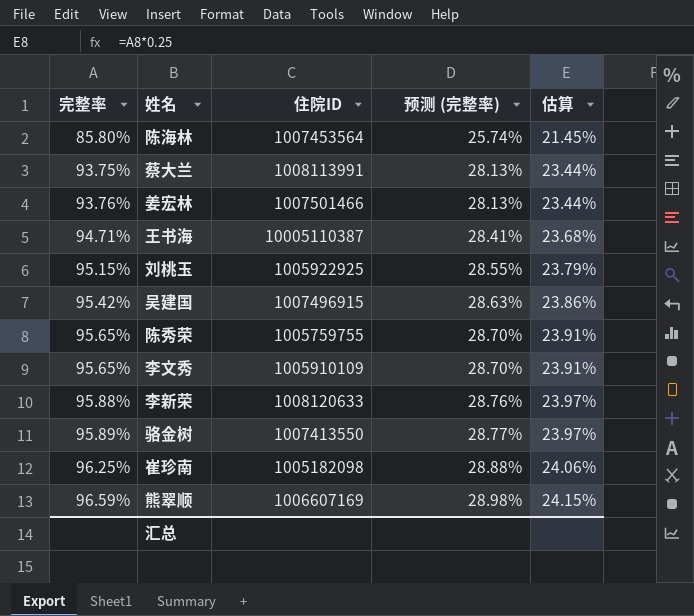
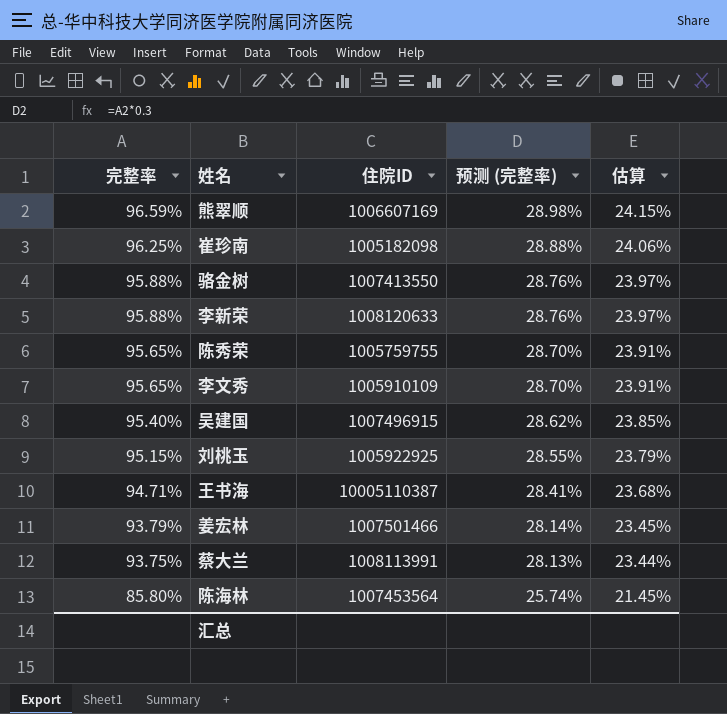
row order: 完整率 ascending -> 完整率 descending
骆金树 | 完整率: 95.89% -> 95.88%
骆金树 | 预测 (完整率): 28.77% -> 28.76%
吴建国 | 完整率: 95.42% -> 95.40%
吴建国 | 预测 (完整率): 28.63% -> 28.62%
吴建国 | 估算: 23.86% -> 23.85%
姜宏林 | 完整率: 93.76% -> 93.79%
姜宏林 | 预测 (完整率): 28.13% -> 28.14%
姜宏林 | 估算: 23.44% -> 23.45%

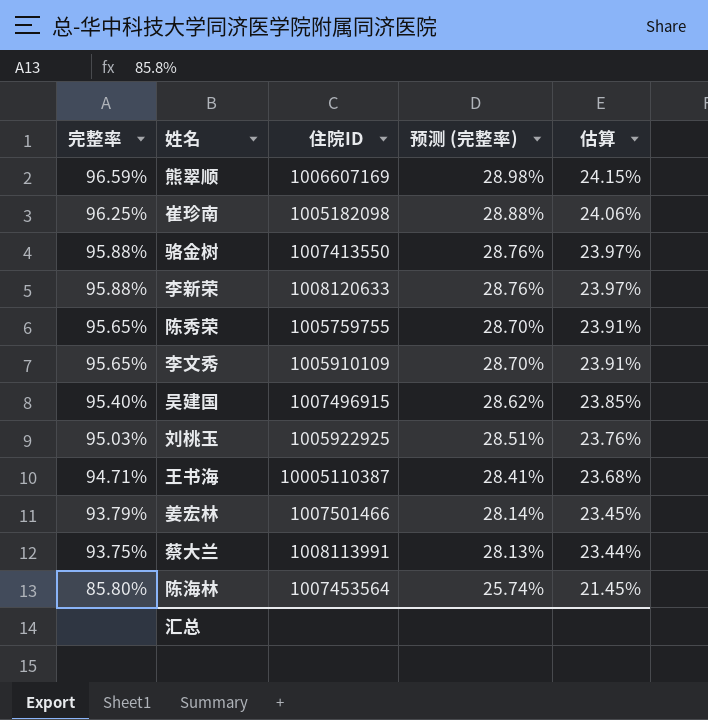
刘桃玉 | 完整率: 95.15% -> 95.03%
刘桃玉 | 预测 (完整率): 28.55% -> 28.51%
刘桃玉 | 估算: 23.79% -> 23.76%

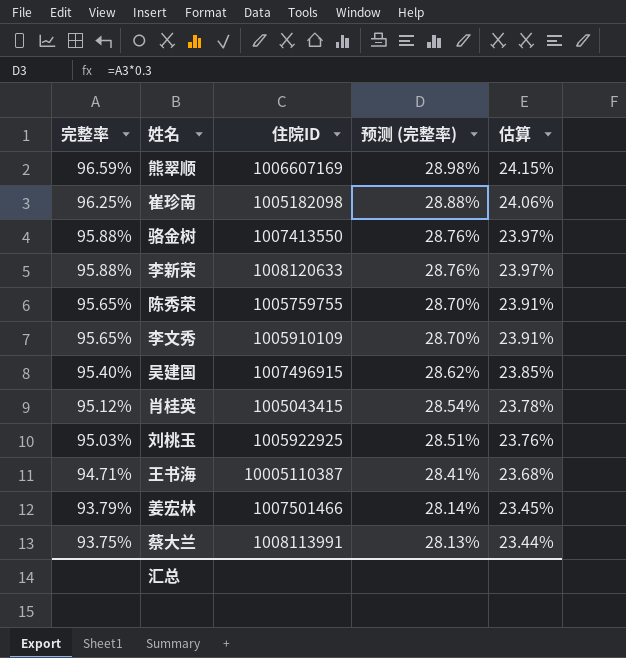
row 陈海林: 85.80% | 1007453564 | 25.74% | 21.45% -> none
row 肖桂英: none -> 95.12% | 1005043415 | 28.54% | 23.78%

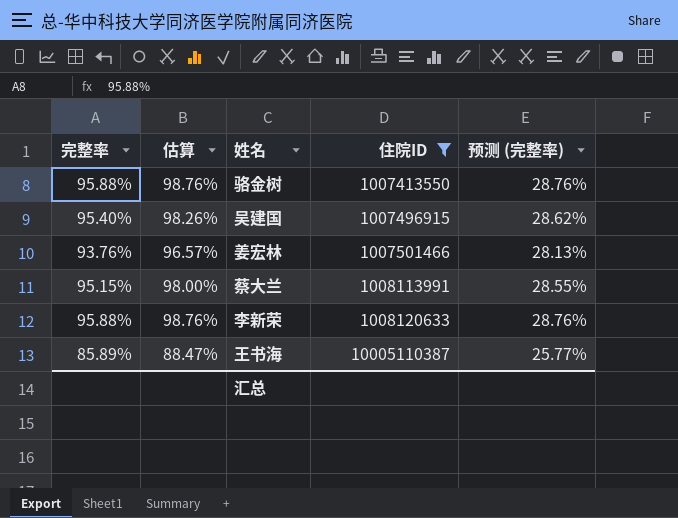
filter: none -> 住院ID >= 1007413550
row order: 完整率 descending -> 住院ID ascending
column 估算 | formula: [完整率] * 0.25 -> [完整率] * 1.03
column 估算 | position: 5 -> 2
姜宏林 | 完整率: 93.79% -> 93.76%
姜宏林 | 预测 (完整率): 28.14% -> 28.13%
蔡大兰 | 完整率: 93.75% -> 95.15%
蔡大兰 | 预测 (完整率): 28.13% -> 28.55%
王书海 | 完整率: 94.71% -> 85.89%
王书海 | 预测 (完整率): 28.41% -> 25.77%

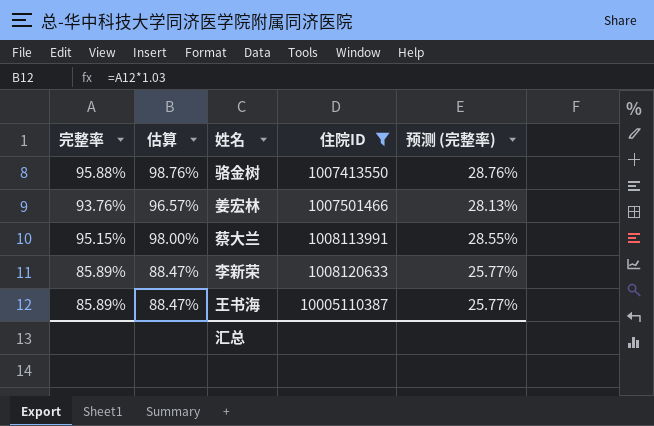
row 吴建国: 95.40% | 98.26% | 1007496915 | 28.62% -> none
李新荣 | 完整率: 95.88% -> 85.89%
李新荣 | 估算: 98.76% -> 88.47%
李新荣 | 预测 (完整率): 28.76% -> 25.77%

